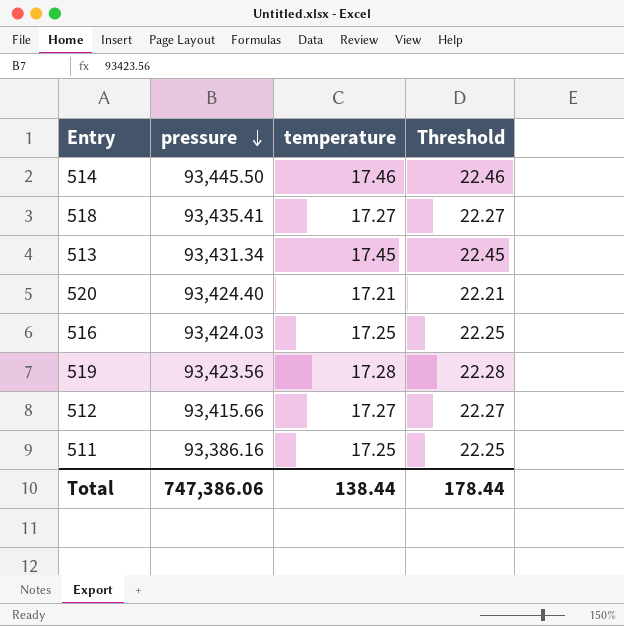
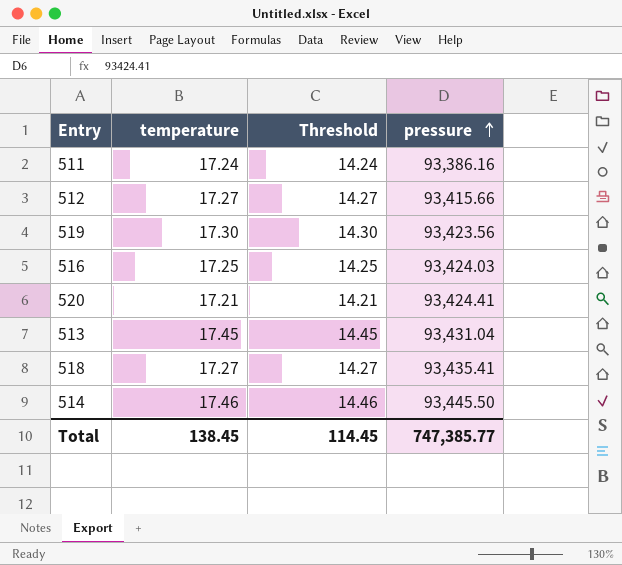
row order: pressure descending -> pressure ascending
column Threshold | formula: [temperature] + 5 -> [temperature] - 3
column pressure | position: 2 -> 4
511 | temperature: 17.25 -> 17.24
519 | temperature: 17.28 -> 17.30
520 | pressure: 93,424.40 -> 93,424.41
513 | pressure: 93,431.34 -> 93,431.04
Total | temperature: 138.44 -> 138.45
Total | Threshold: 178.44 -> 114.45
Total | pressure: 747,386.06 -> 747,385.77

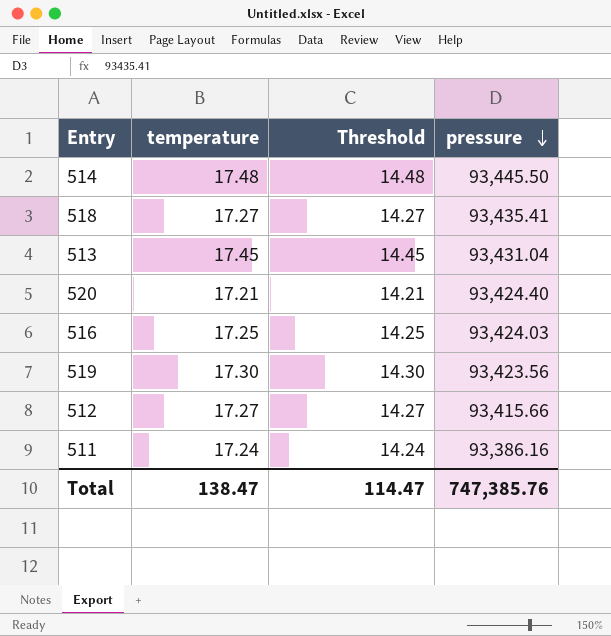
row order: pressure ascending -> pressure descending
514 | temperature: 17.46 -> 17.48
514 | Threshold: 14.46 -> 14.48
520 | pressure: 93,424.41 -> 93,424.40
Total | temperature: 138.45 -> 138.47
Total | Threshold: 114.45 -> 114.47
Total | pressure: 747,385.77 -> 747,385.76

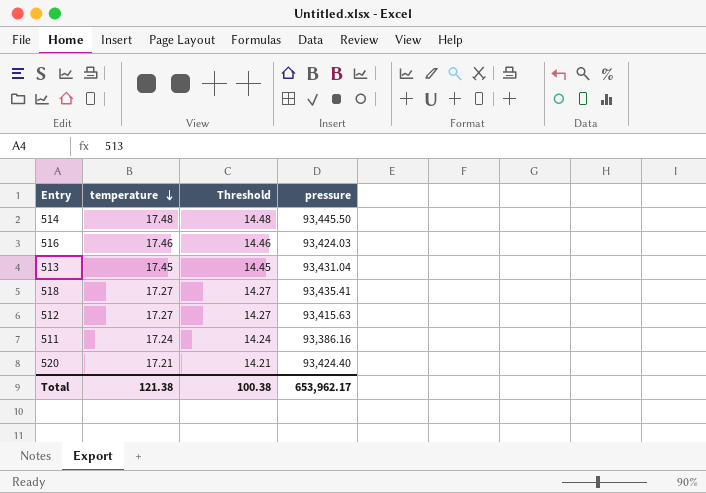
row order: pressure descending -> temperature descending
row 519: 17.30 | 14.30 | 93,423.56 -> none
516 | temperature: 17.25 -> 17.46
516 | Threshold: 14.25 -> 14.46
512 | pressure: 93,415.66 -> 93,415.63
Total | temperature: 138.47 -> 121.38
Total | Threshold: 114.47 -> 100.38
Total | pressure: 747,385.76 -> 653,962.17

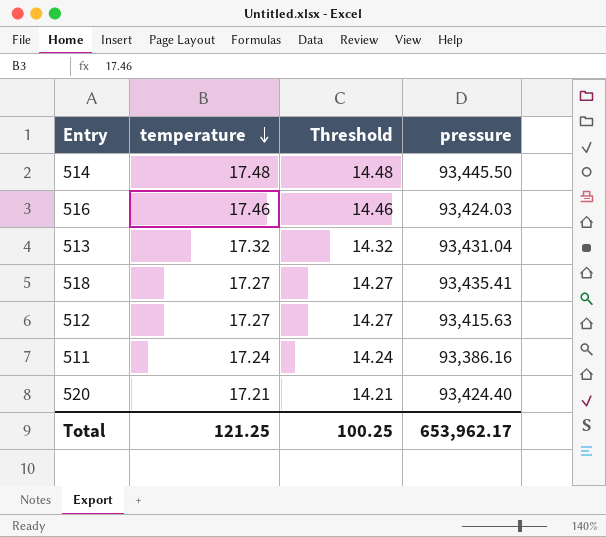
513 | temperature: 17.45 -> 17.32
513 | Threshold: 14.45 -> 14.32
Total | temperature: 121.38 -> 121.25
Total | Threshold: 100.38 -> 100.25

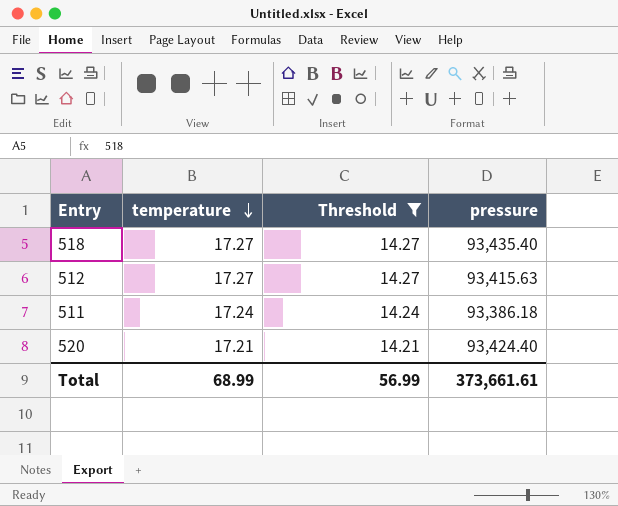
filter: none -> Threshold <= 14.27
518 | pressure: 93,435.41 -> 93,435.40
511 | pressure: 93,386.16 -> 93,386.18
Total | temperature: 121.25 -> 68.99
Total | Threshold: 100.25 -> 56.99
Total | pressure: 653,962.17 -> 373,661.61

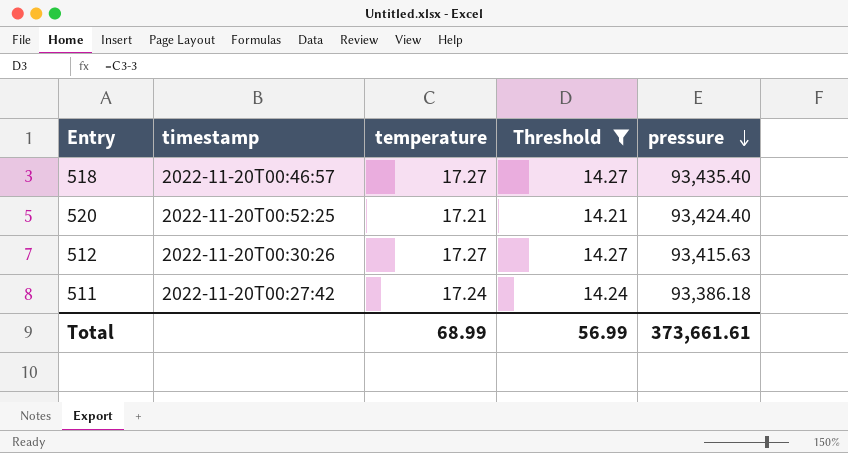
row order: temperature descending -> pressure descending
column timestamp | position: none -> 2

